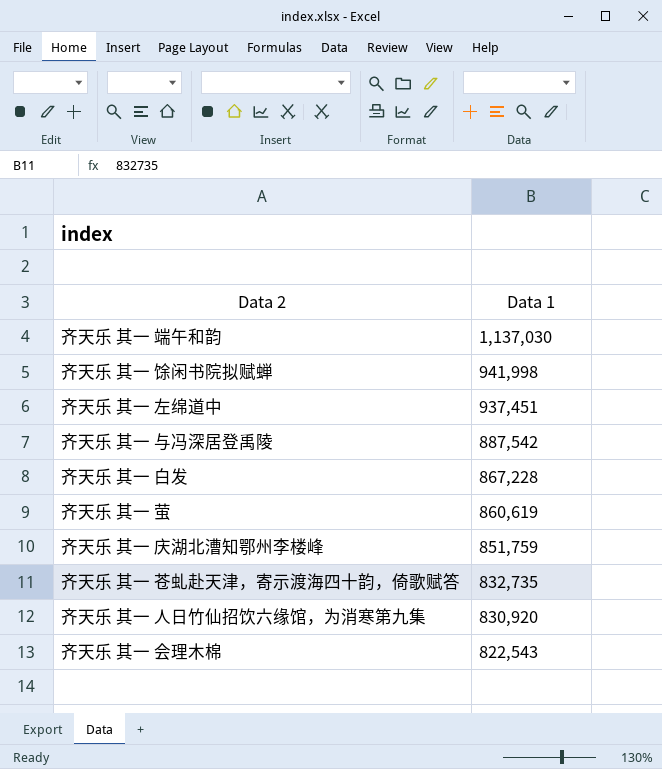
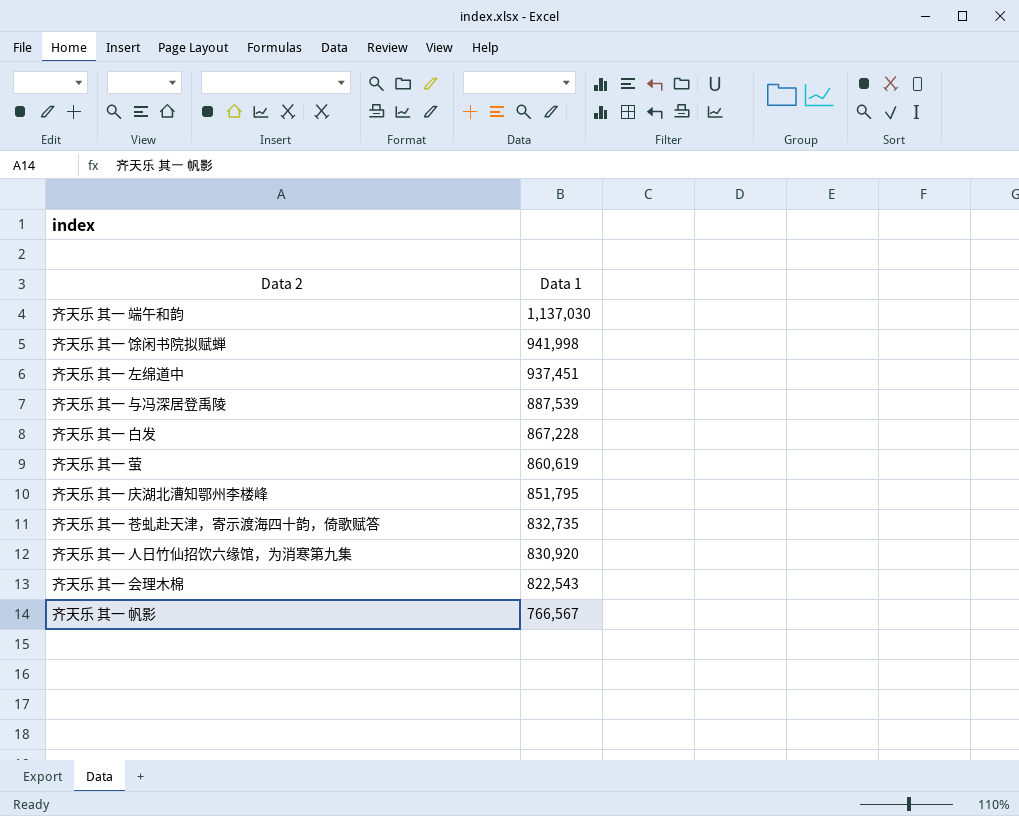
齐天乐 其一 与冯深居登禹陵 | Data 1: 887,542 -> 887,539
齐天乐 其一 庆湖北漕知鄂州李楼峰 | Data 1: 851,759 -> 851,795
row 齐天乐 其一 帆影: none -> 766,567

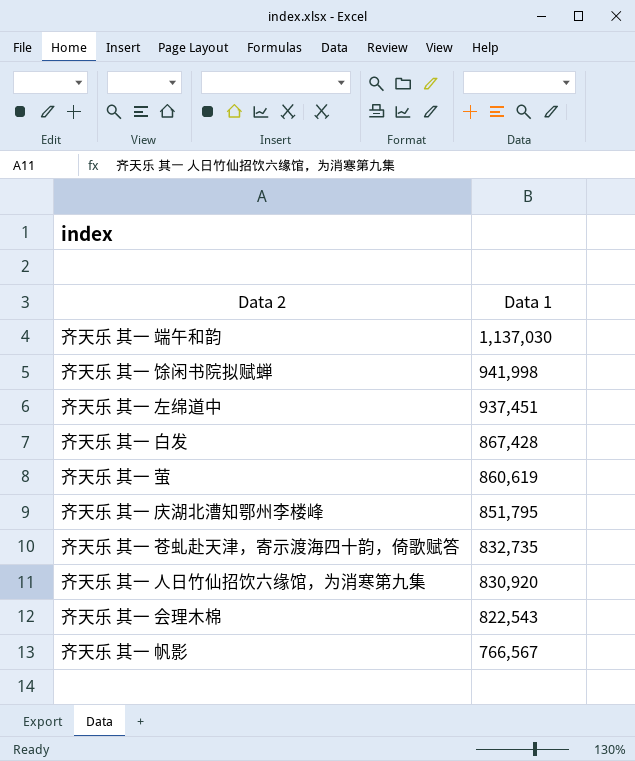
row 齐天乐 其一 与冯深居登禹陵: 887,539 -> none
齐天乐 其一 白发 | Data 1: 867,228 -> 867,428

